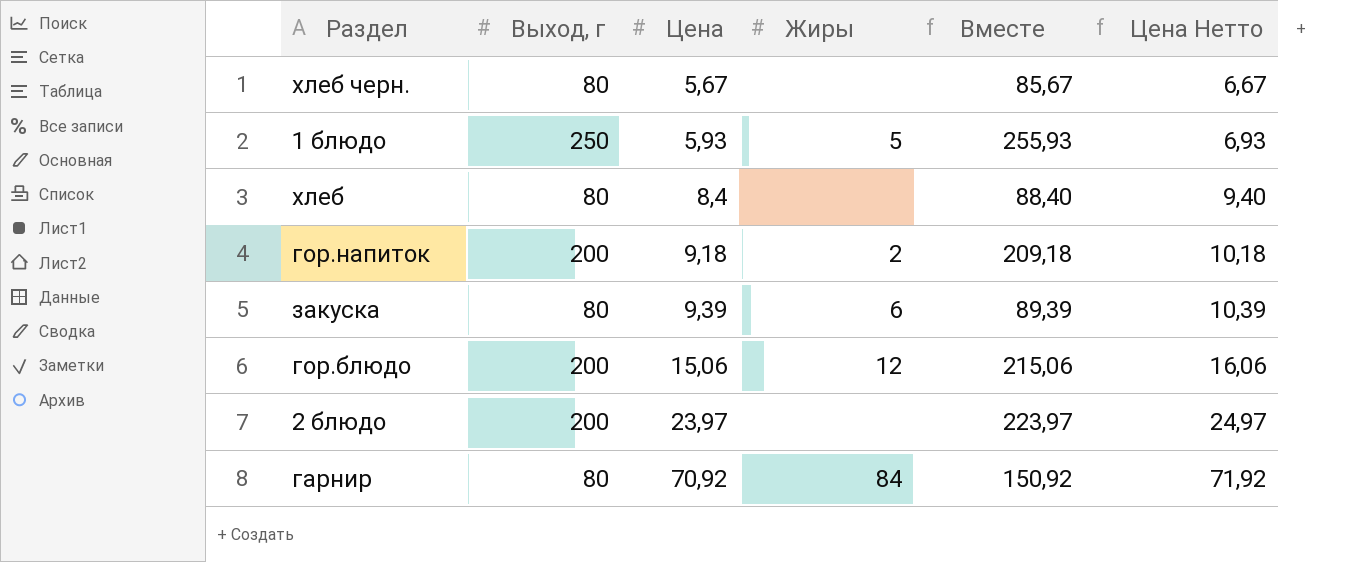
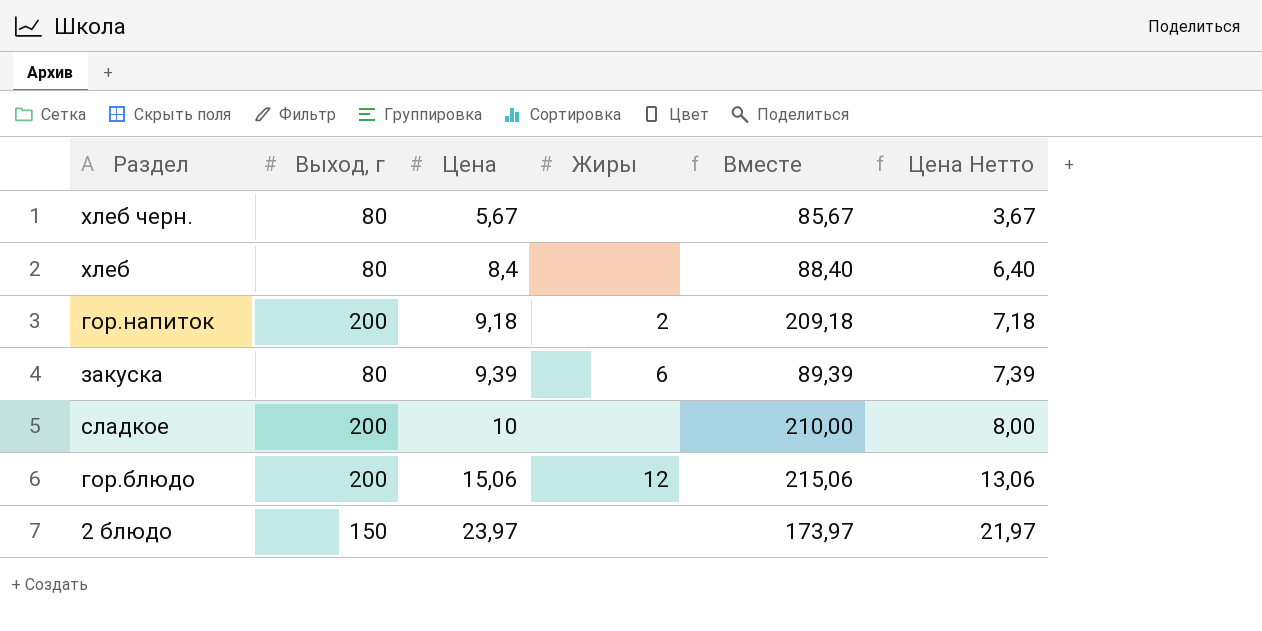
column Цена Нетто | formula: [Цена] + 1 -> [Цена] - 2
row 1 блюдо: 250 | 5,93 | 5 | 255,93 | 6,93 -> none
row гарнир: 80 | 70,92 | 84 | 150,92 | 71,92 -> none
row сладкое: none -> 200 | 10 | none | 210,00 | 8,00
2 блюдо | Выход, г: 200 -> 150
2 блюдо | Вместе: 223,97 -> 173,97

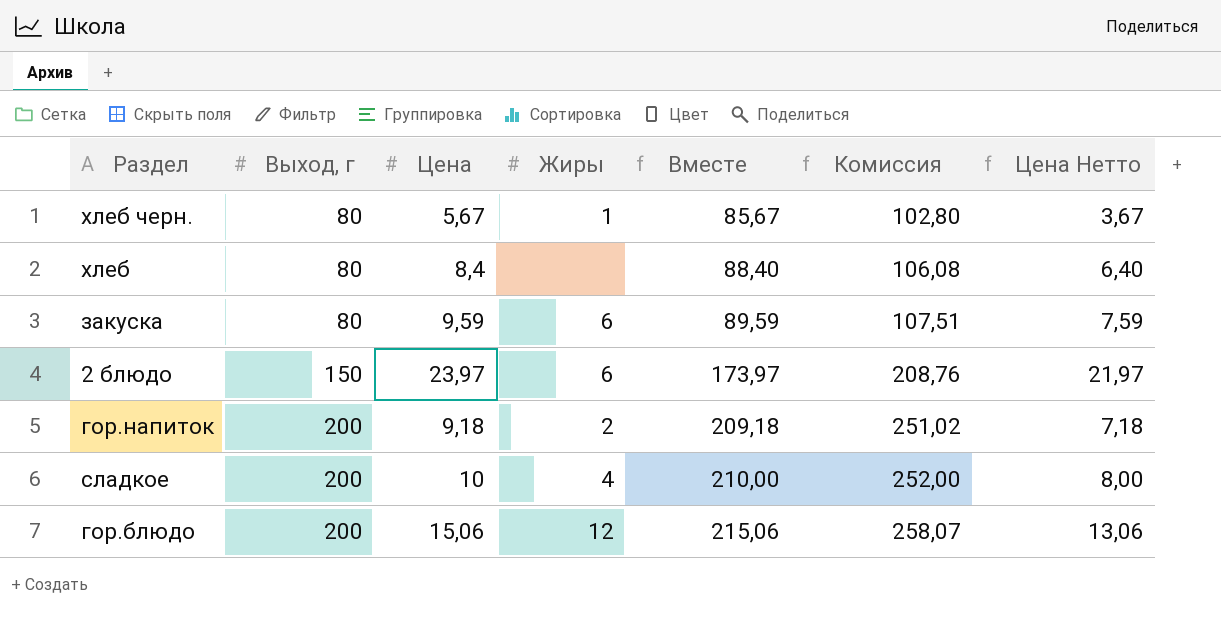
row order: Цена ascending -> Выход, г ascending
column Комиссия | formula: none -> [Вместе] * 1,2
хлеб черн. | Жиры: none -> 1
закуска | Цена: 9,39 -> 9,59
закуска | Вместе: 89,39 -> 89,59
закуска | Цена Нетто: 7,39 -> 7,59
2 блюдо | Жиры: none -> 6
сладкое | Жиры: none -> 4

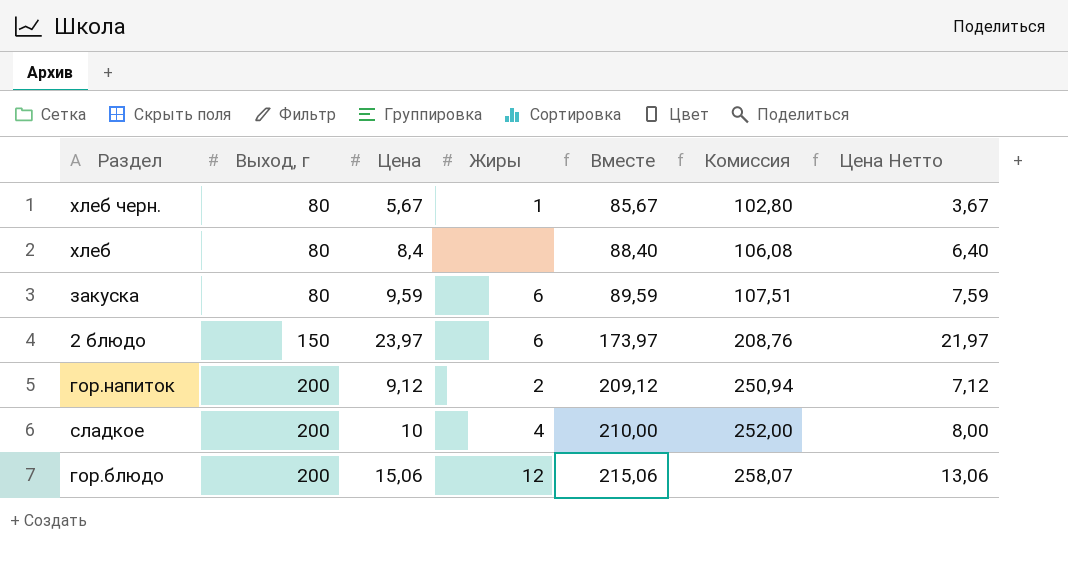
гор.напиток | Цена: 9,18 -> 9,12
гор.напиток | Вместе: 209,18 -> 209,12
гор.напиток | Комиссия: 251,02 -> 250,94
гор.напиток | Цена Нетто: 7,18 -> 7,12

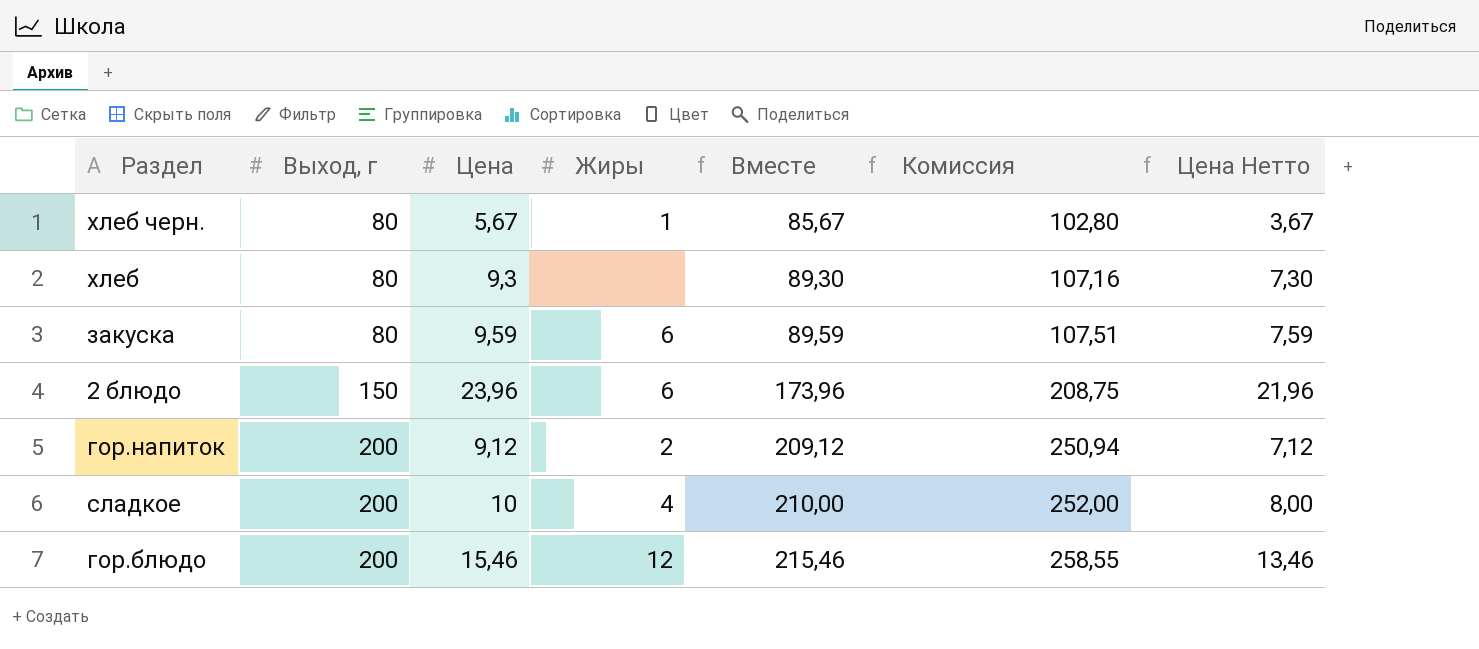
хлеб | Цена: 8,4 -> 9,3
хлеб | Вместе: 88,40 -> 89,30
хлеб | Комиссия: 106,08 -> 107,16
хлеб | Цена Нетто: 6,40 -> 7,30
2 блюдо | Цена: 23,97 -> 23,96
2 блюдо | Вместе: 173,97 -> 173,96
2 блюдо | Комиссия: 208,76 -> 208,75
2 блюдо | Цена Нетто: 21,97 -> 21,96
гор.блюдо | Цена: 15,06 -> 15,46
гор.блюдо | Вместе: 215,06 -> 215,46
гор.блюдо | Комиссия: 258,07 -> 258,55
гор.блюдо | Цена Нетто: 13,06 -> 13,46

